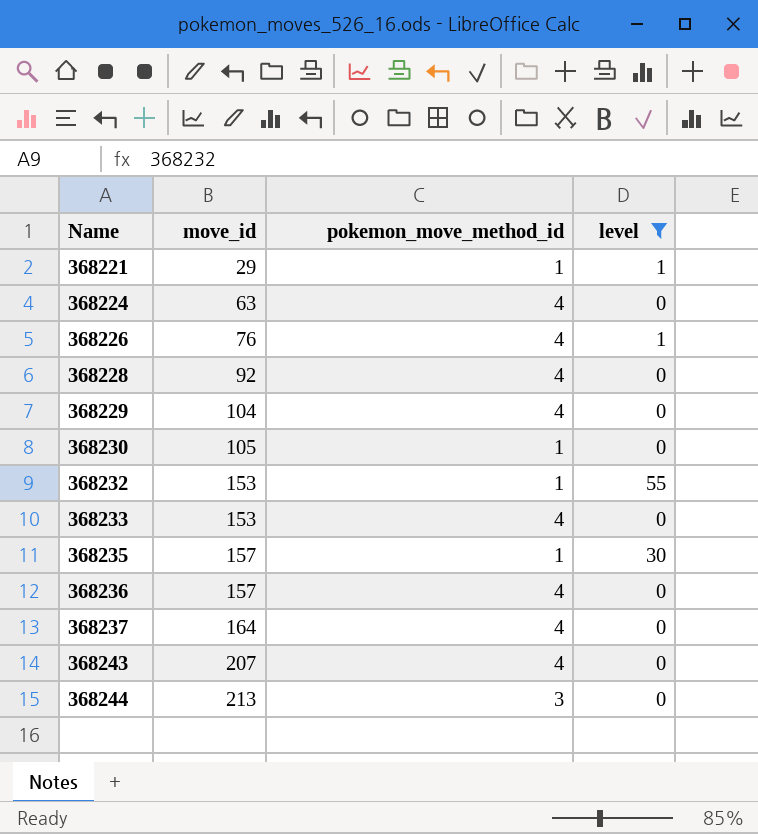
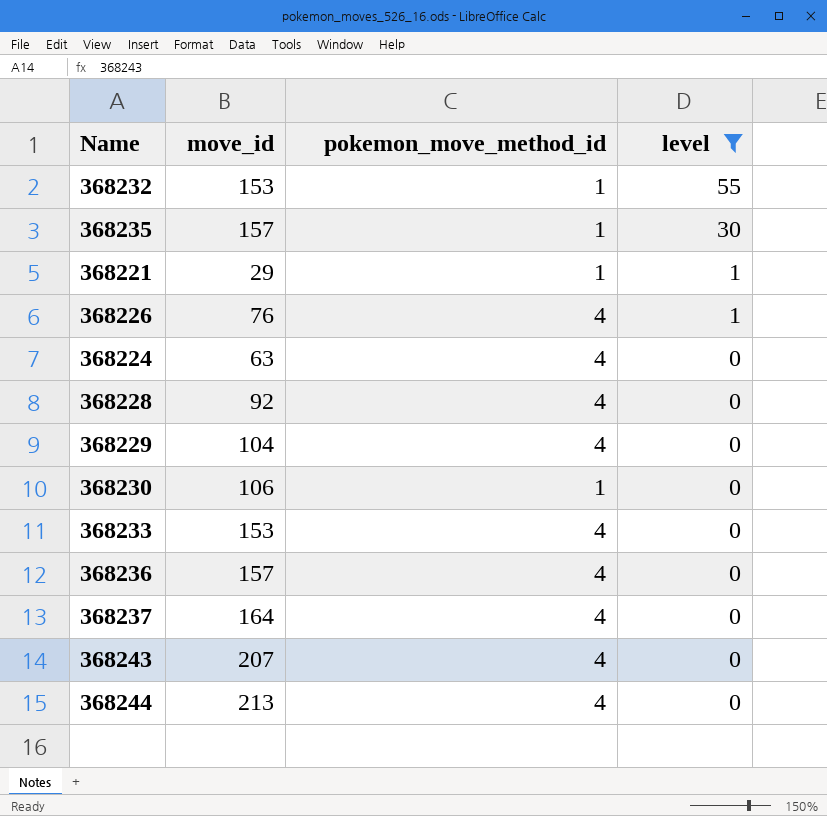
row order: Name ascending -> level descending
368230 | move_id: 105 -> 106
368244 | pokemon_move_method_id: 3 -> 4

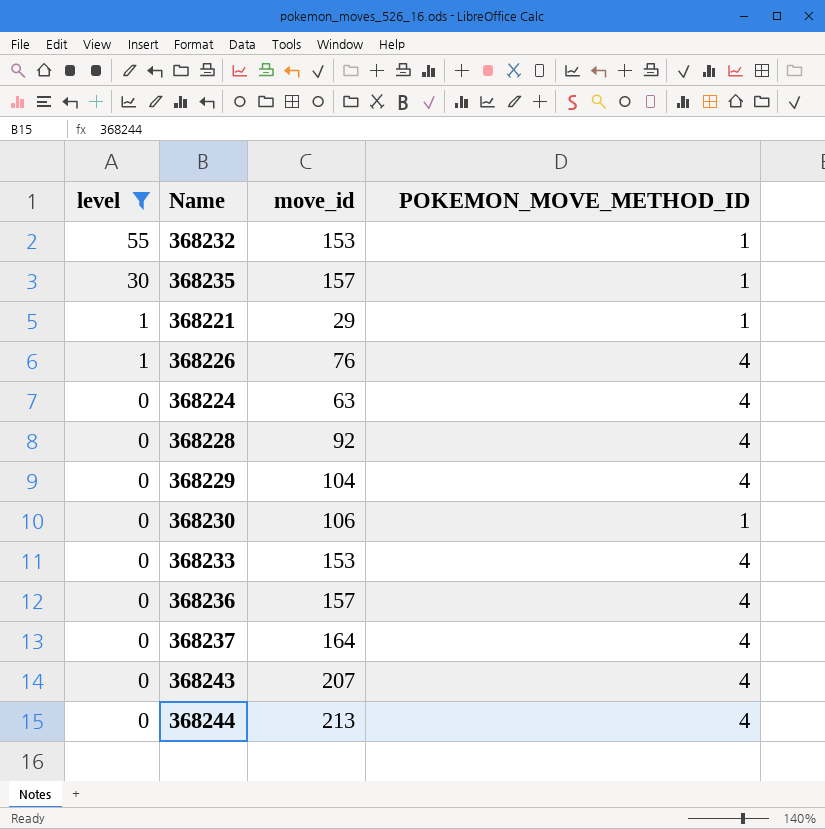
column level | position: 4 -> 1
column name: pokemon_move_method_id -> POKEMON_MOVE_METHOD_ID

